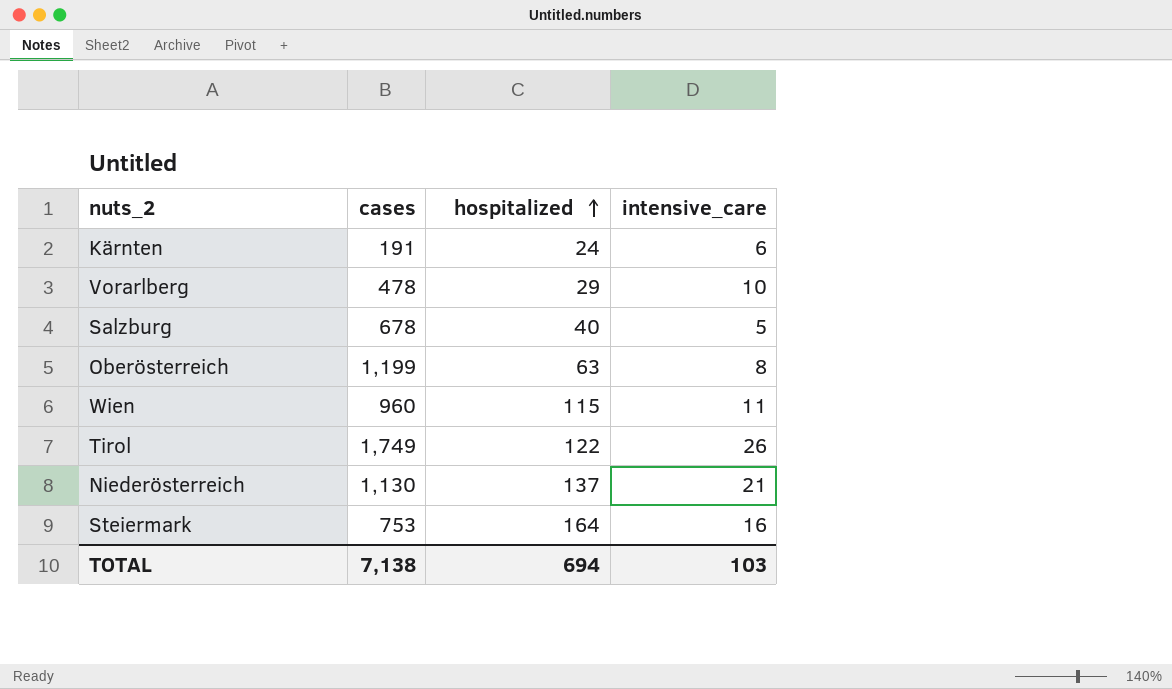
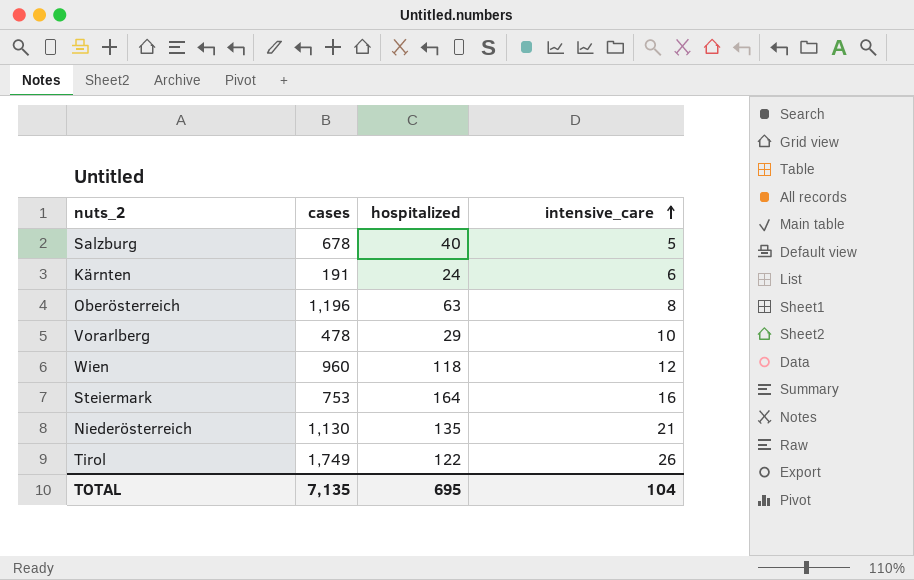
row order: hospitalized ascending -> intensive_care ascending
Oberösterreich | cases: 1,199 -> 1,196
Wien | hospitalized: 115 -> 118
Wien | intensive_care: 11 -> 12
Niederösterreich | hospitalized: 137 -> 135
TOTAL | cases: 7,138 -> 7,135
TOTAL | hospitalized: 694 -> 695
TOTAL | intensive_care: 103 -> 104

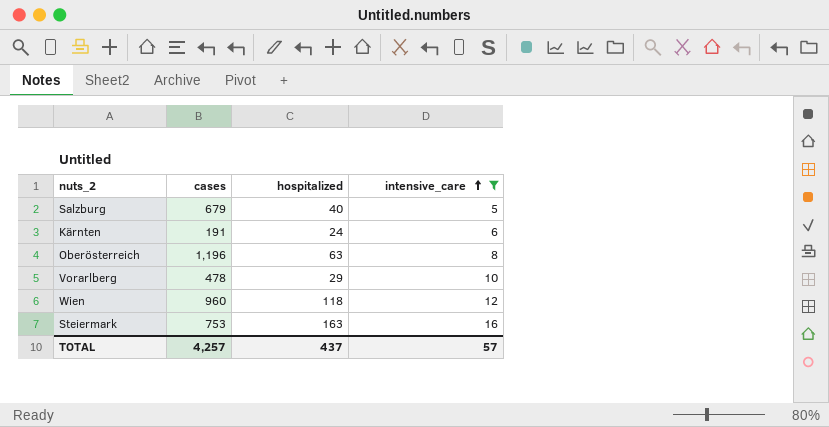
filter: none -> intensive_care <= 16
Salzburg | cases: 678 -> 679
Steiermark | hospitalized: 164 -> 163
TOTAL | cases: 7,135 -> 4,257
TOTAL | hospitalized: 695 -> 437
TOTAL | intensive_care: 104 -> 57

